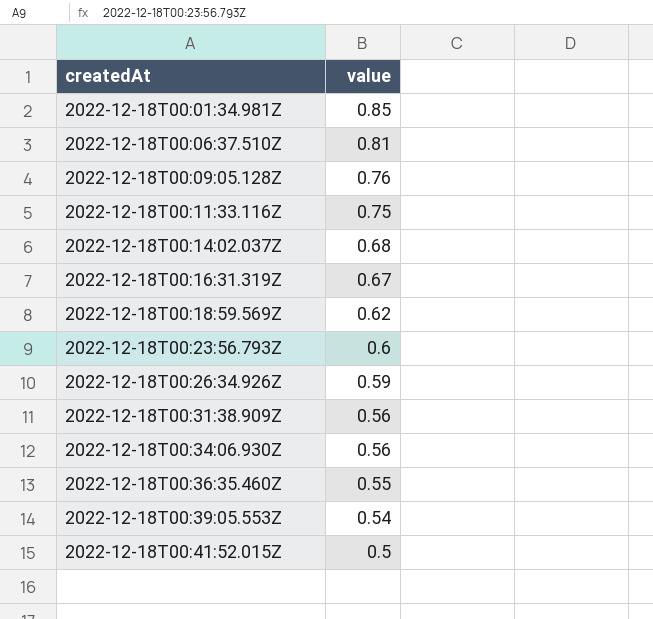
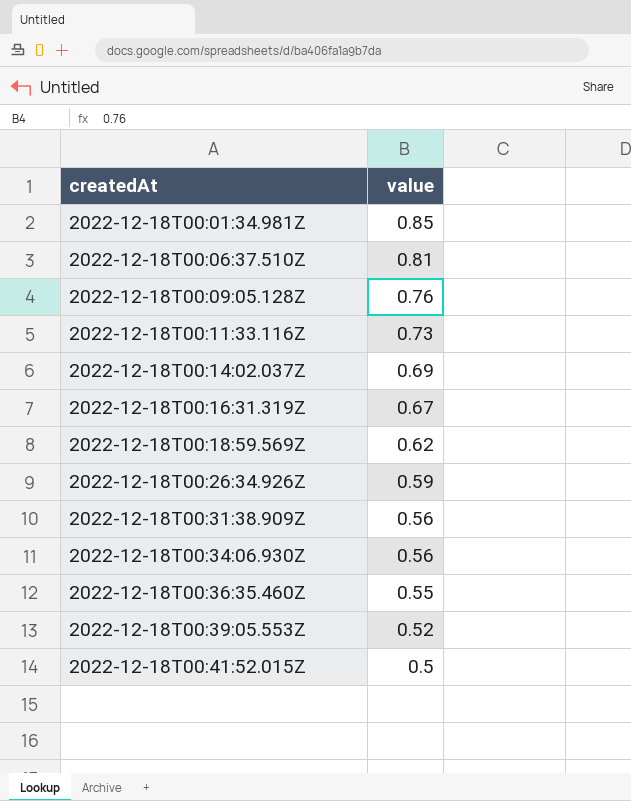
row 2022-12-18T00:23:56.793Z: 0.6 -> none
2022-12-18T00:11:33.116Z | value: 0.75 -> 0.73
2022-12-18T00:14:02.037Z | value: 0.68 -> 0.69
2022-12-18T00:39:05.553Z | value: 0.54 -> 0.52

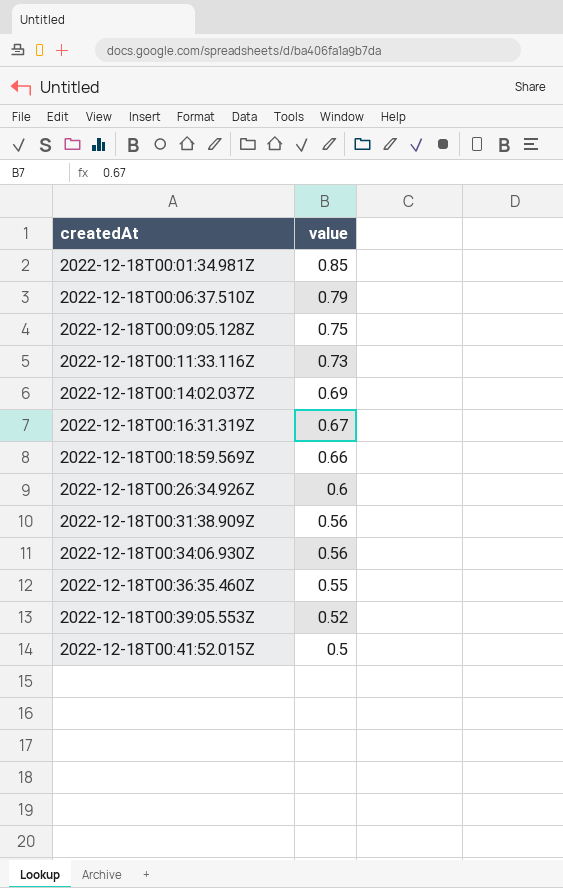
2022-12-18T00:06:37.510Z | value: 0.81 -> 0.79
2022-12-18T00:09:05.128Z | value: 0.76 -> 0.75
2022-12-18T00:18:59.569Z | value: 0.62 -> 0.66
2022-12-18T00:26:34.926Z | value: 0.59 -> 0.6

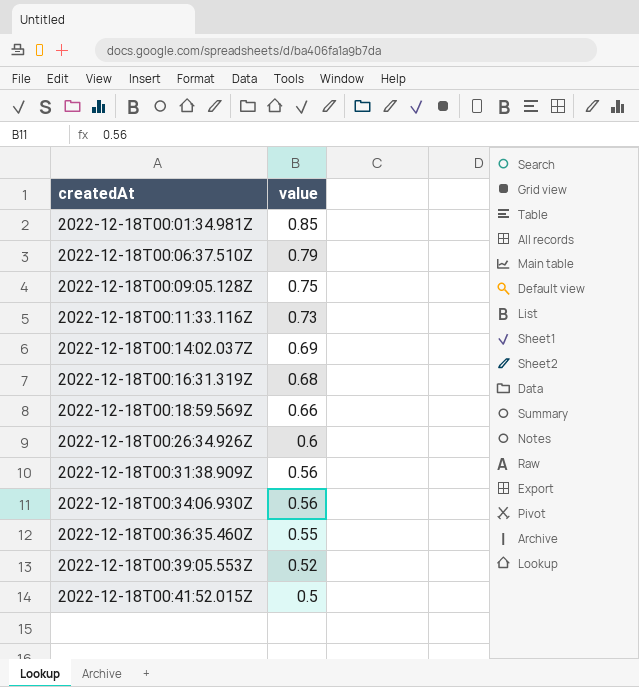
2022-12-18T00:16:31.319Z | value: 0.67 -> 0.68

